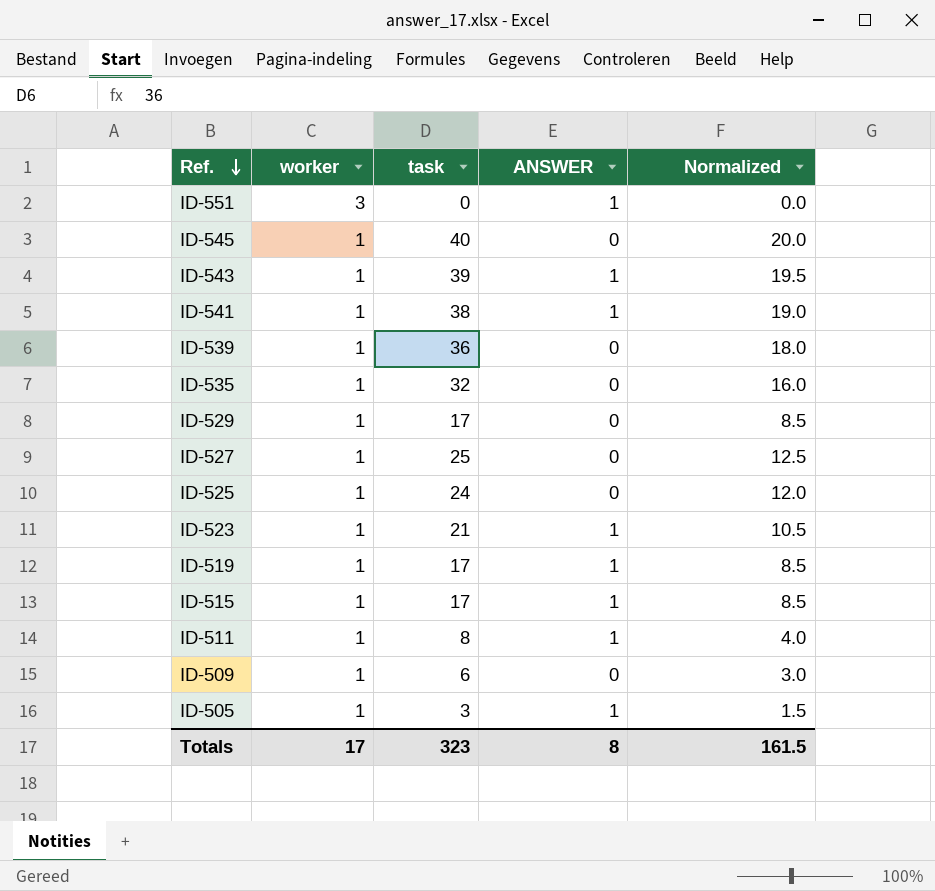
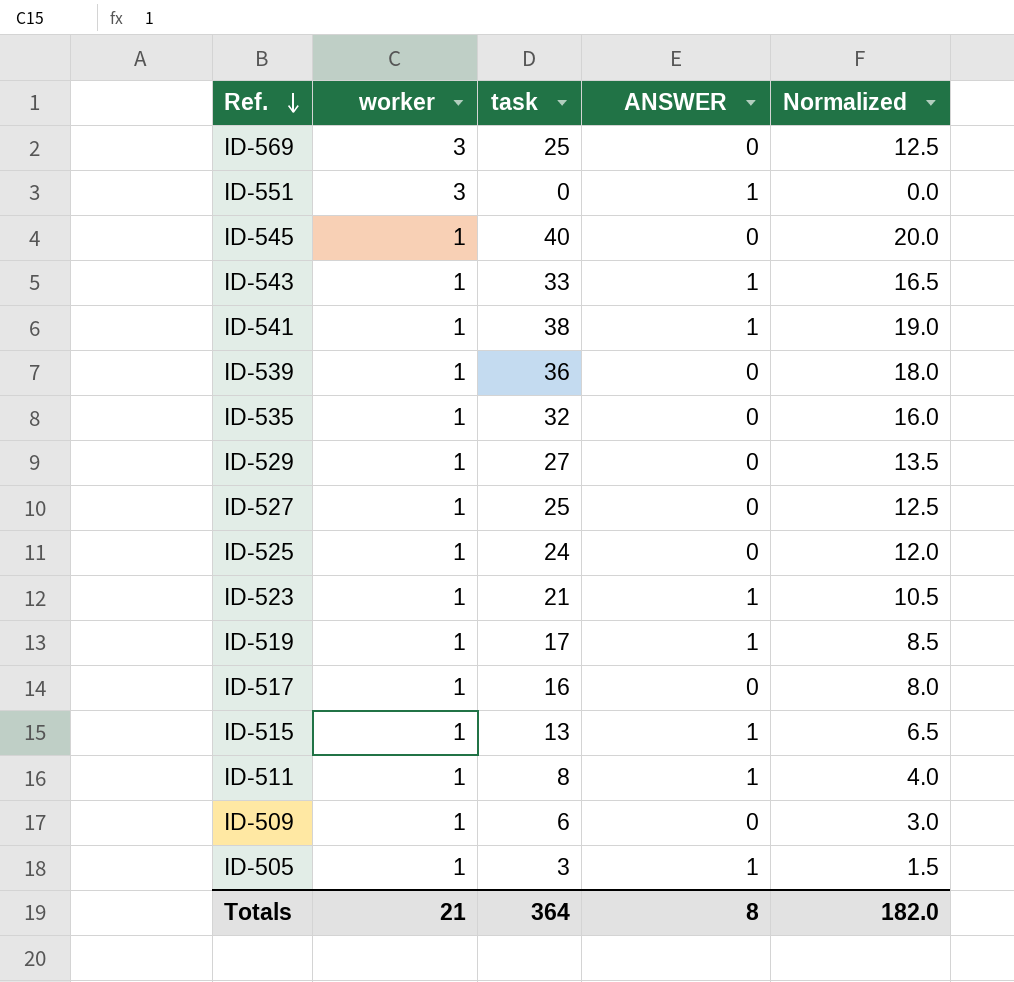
row ID-569: none -> 3 | 25 | 0 | 12.5
ID-543 | task: 39 -> 33
ID-543 | Normalized: 19.5 -> 16.5
ID-529 | task: 17 -> 27
ID-529 | Normalized: 8.5 -> 13.5
row ID-517: none -> 1 | 16 | 0 | 8.0
ID-515 | task: 17 -> 13
ID-515 | Normalized: 8.5 -> 6.5
Totals | worker: 17 -> 21
Totals | task: 323 -> 364
Totals | Normalized: 161.5 -> 182.0

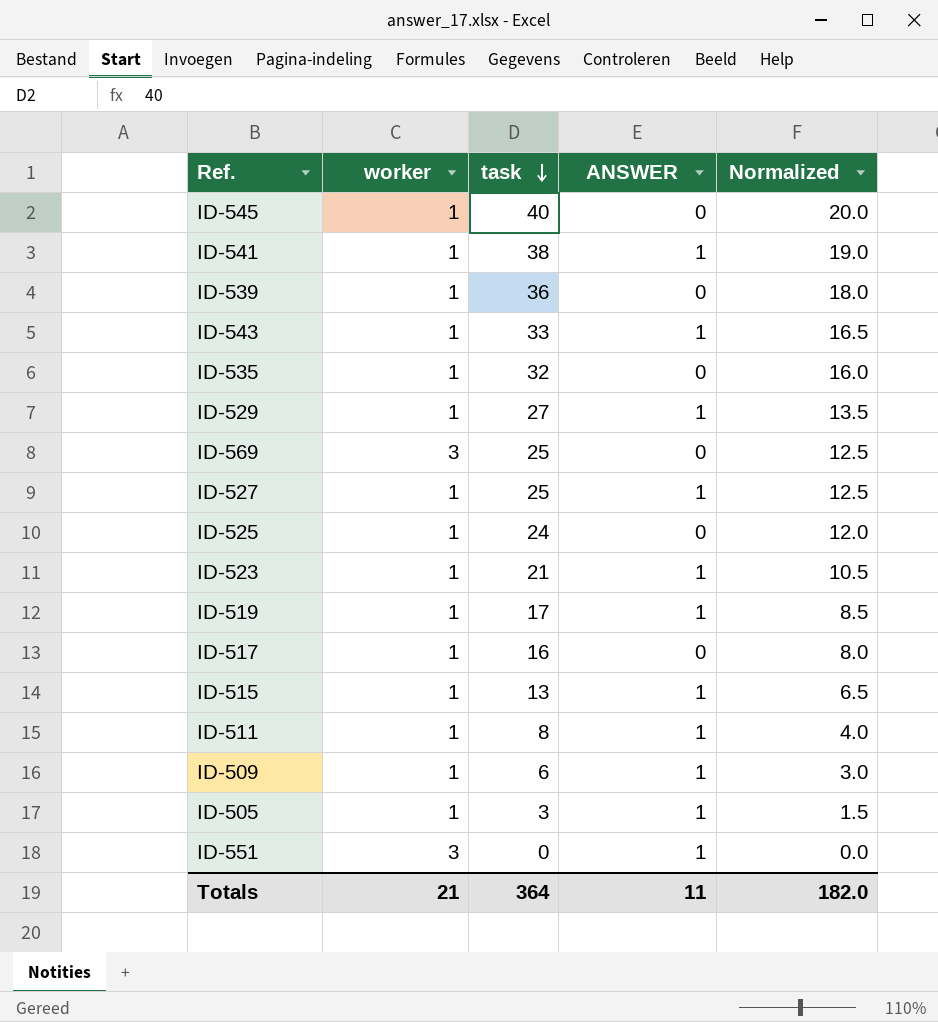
row order: Ref. descending -> task descending
ID-529 | ANSWER: 0 -> 1
ID-527 | ANSWER: 0 -> 1
ID-509 | ANSWER: 0 -> 1
Totals | ANSWER: 8 -> 11

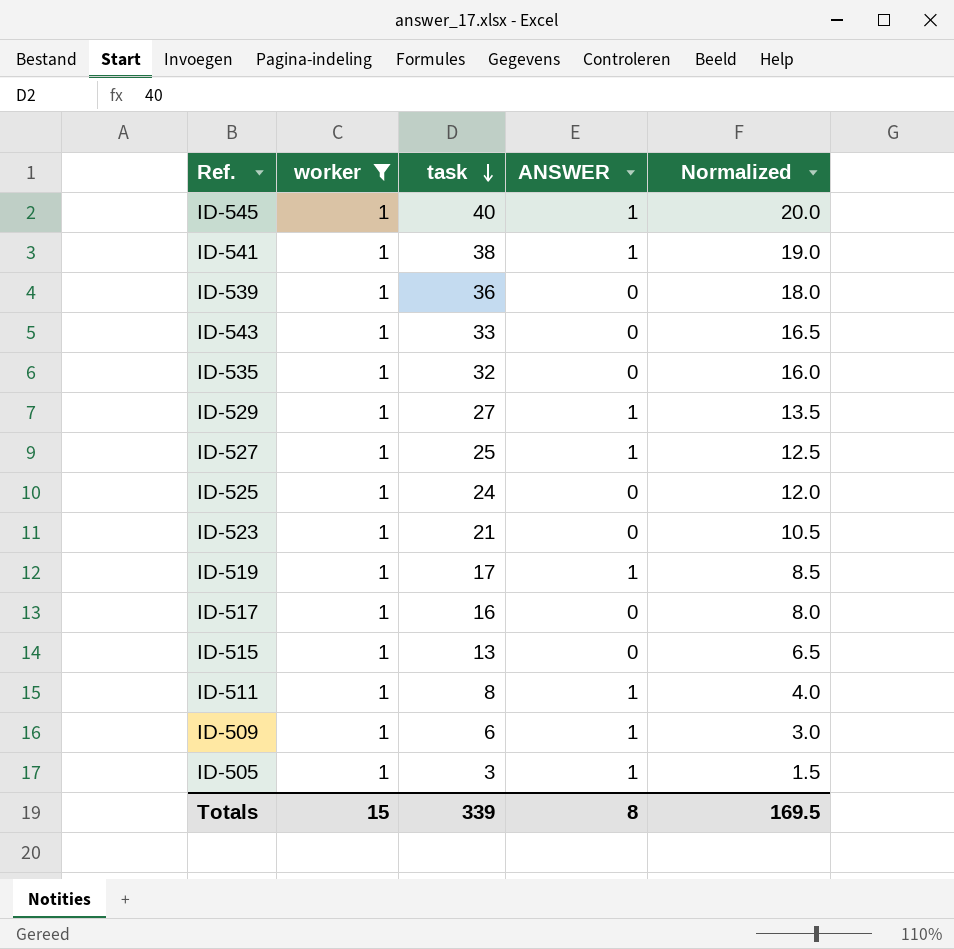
filter: none -> worker = 1
ID-545 | ANSWER: 0 -> 1
ID-543 | ANSWER: 1 -> 0
ID-523 | ANSWER: 1 -> 0
ID-515 | ANSWER: 1 -> 0
Totals | worker: 21 -> 15
Totals | task: 364 -> 339
Totals | ANSWER: 11 -> 8
Totals | Normalized: 182.0 -> 169.5

